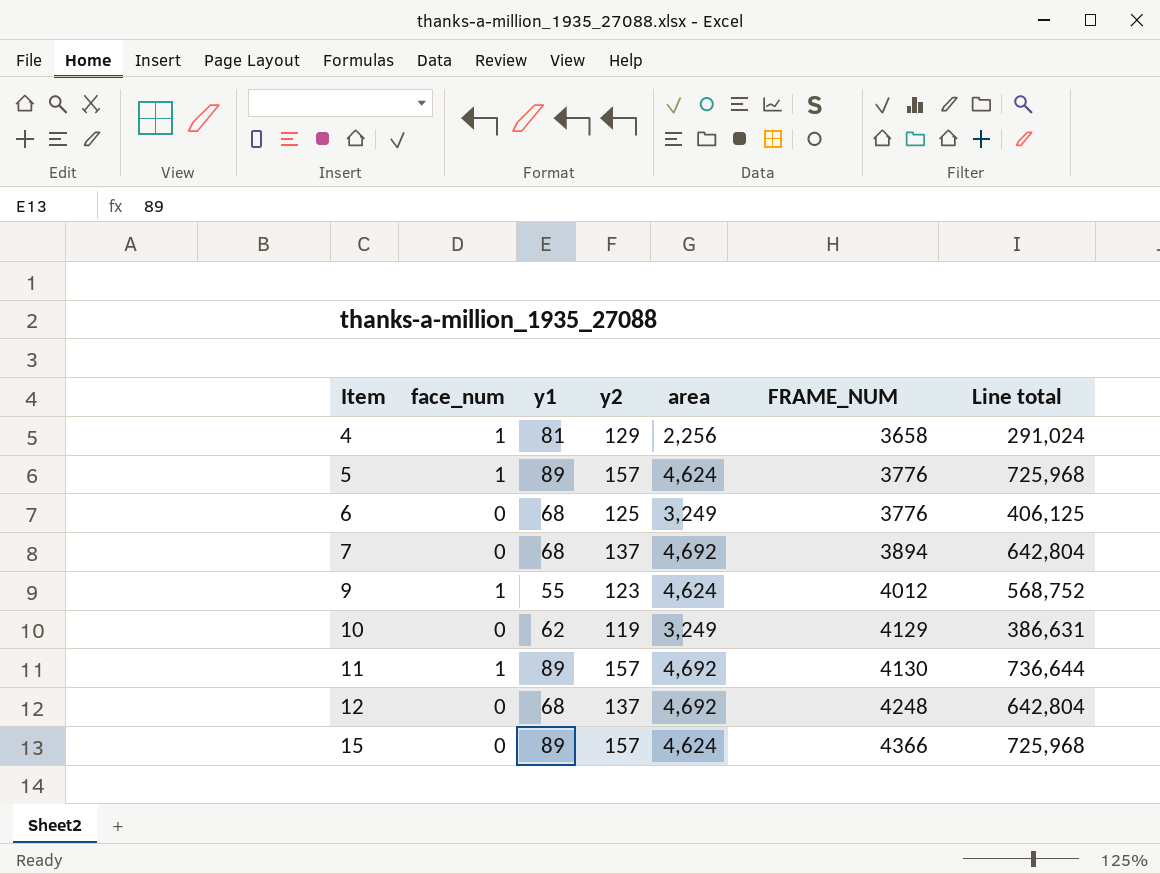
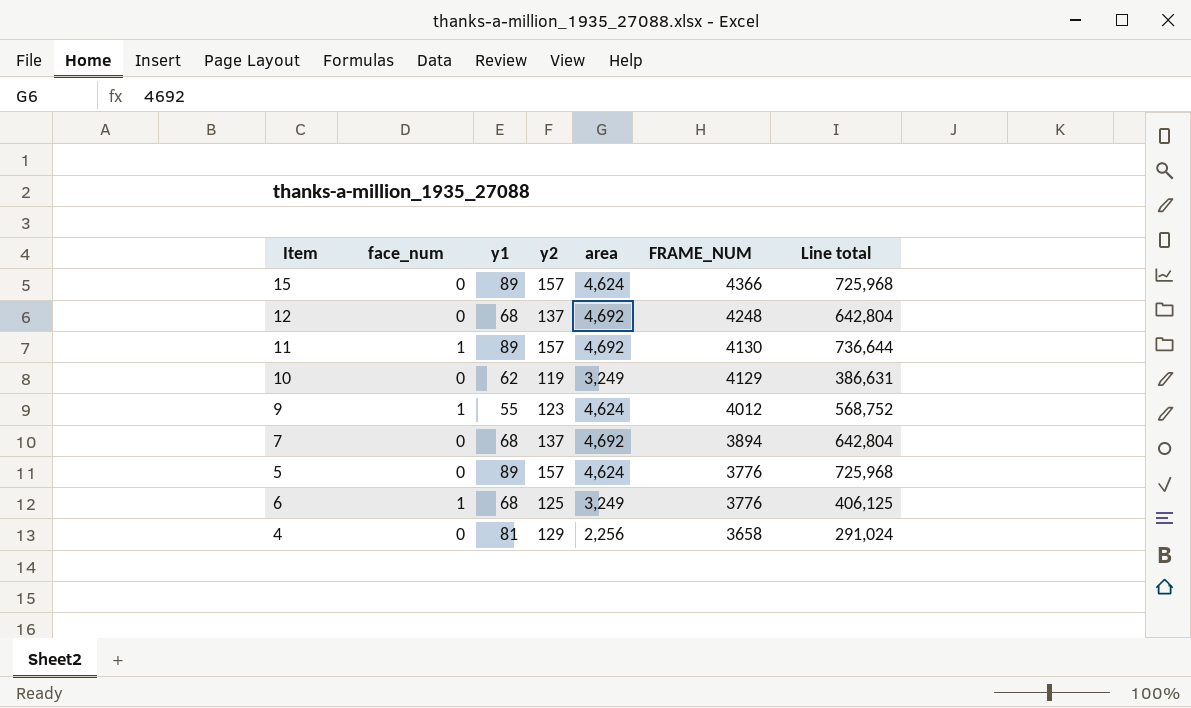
row order: Item ascending -> FRAME_NUM descending
5 | face_num: 1 -> 0
6 | face_num: 0 -> 1
4 | face_num: 1 -> 0

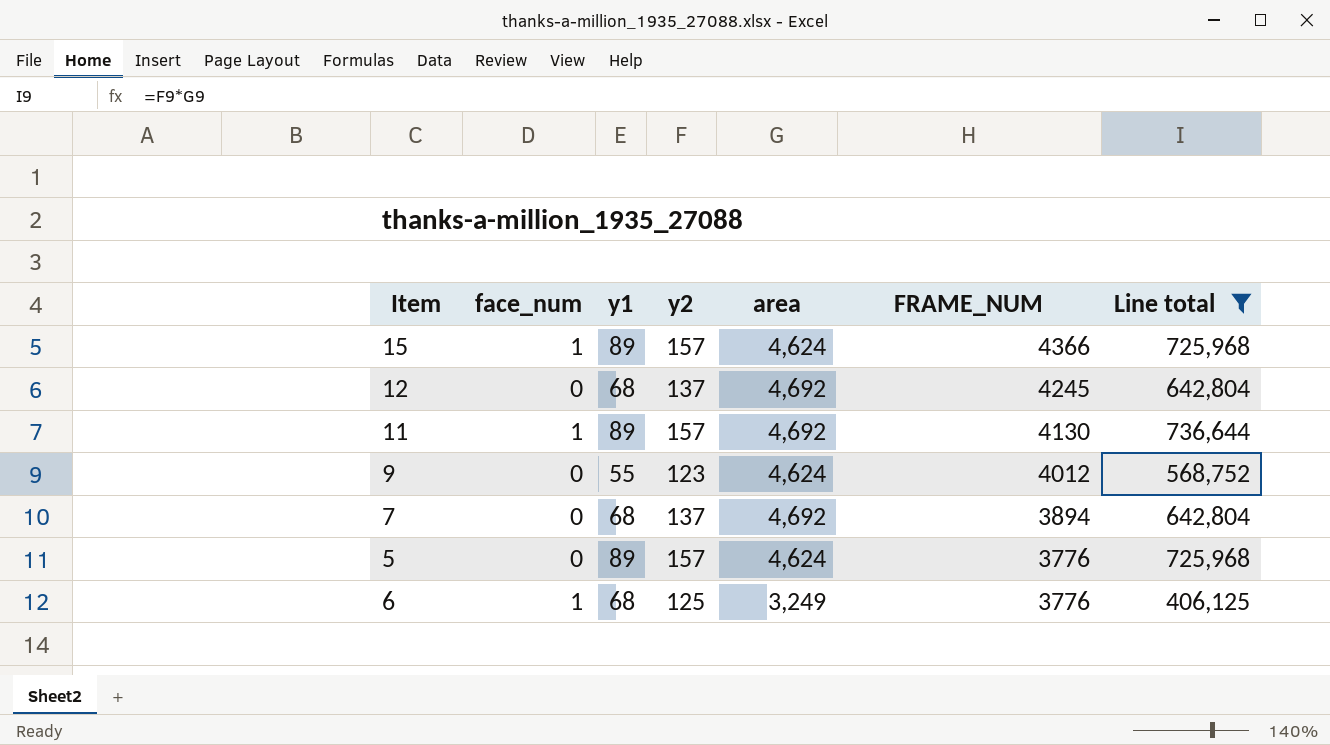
filter: none -> Line total >= 406,125
15 | face_num: 0 -> 1
12 | FRAME_NUM: 4248 -> 4245
9 | face_num: 1 -> 0

